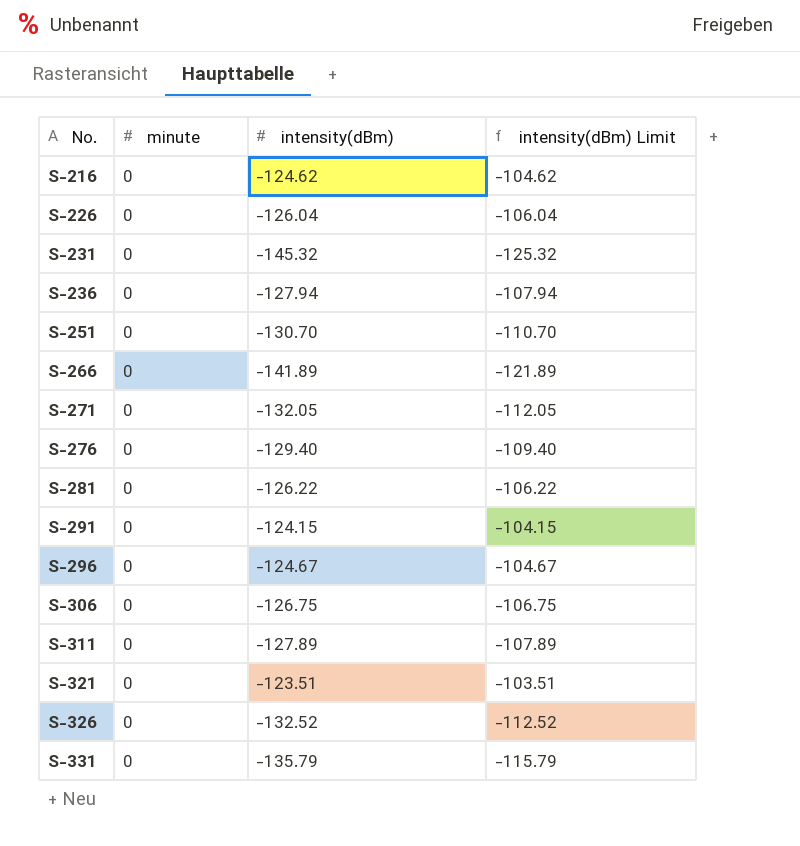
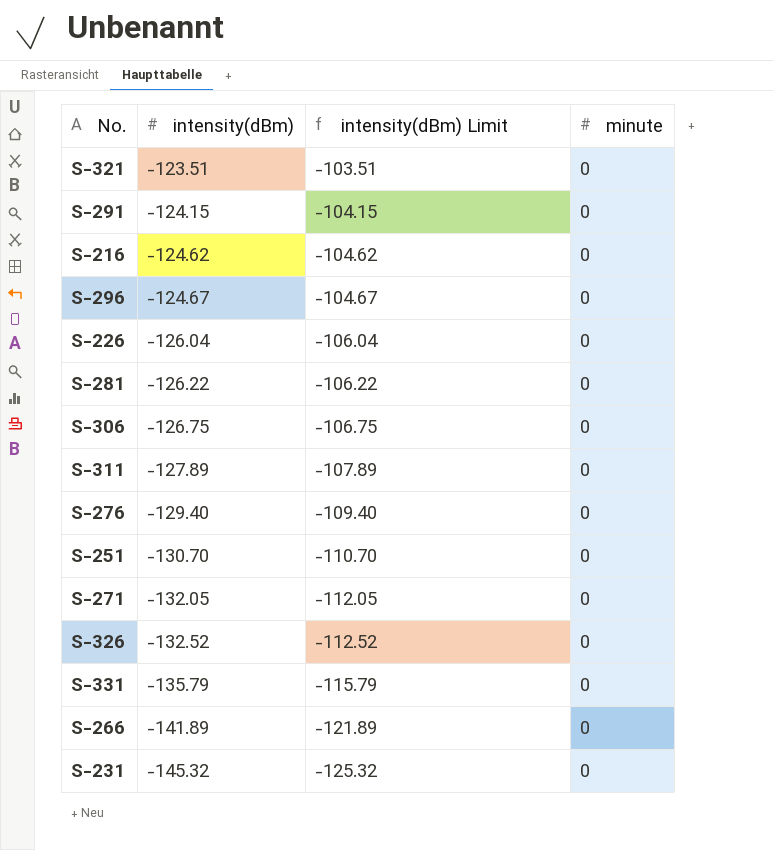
row order: No. ascending -> intensity(dBm) descending
column minute | position: 2 -> 4
row S-236: 0 | -127.94 | -107.94 -> none

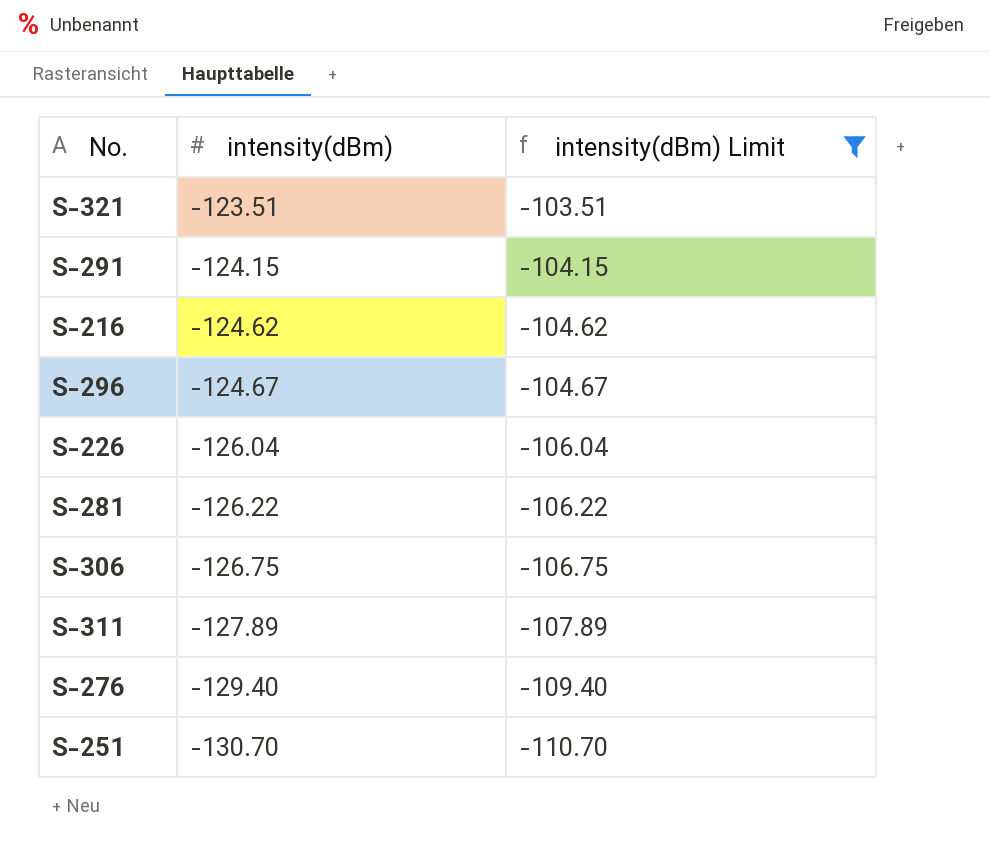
filter: none -> intensity(dBm) Limit >= -110.70
column minute | position: 4 -> none

